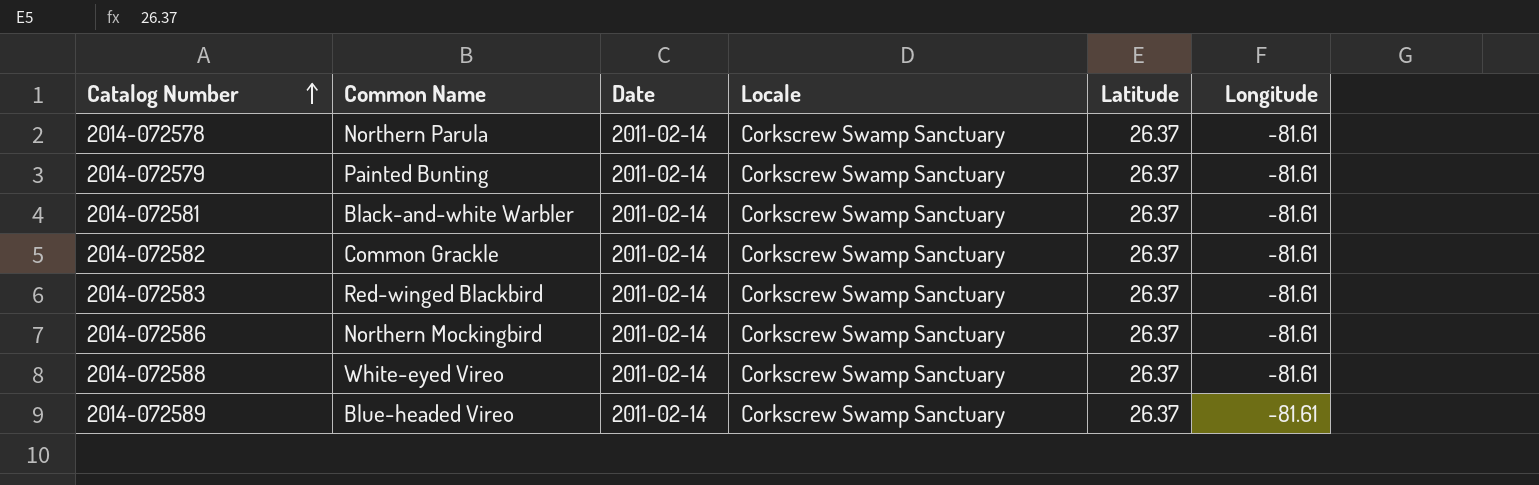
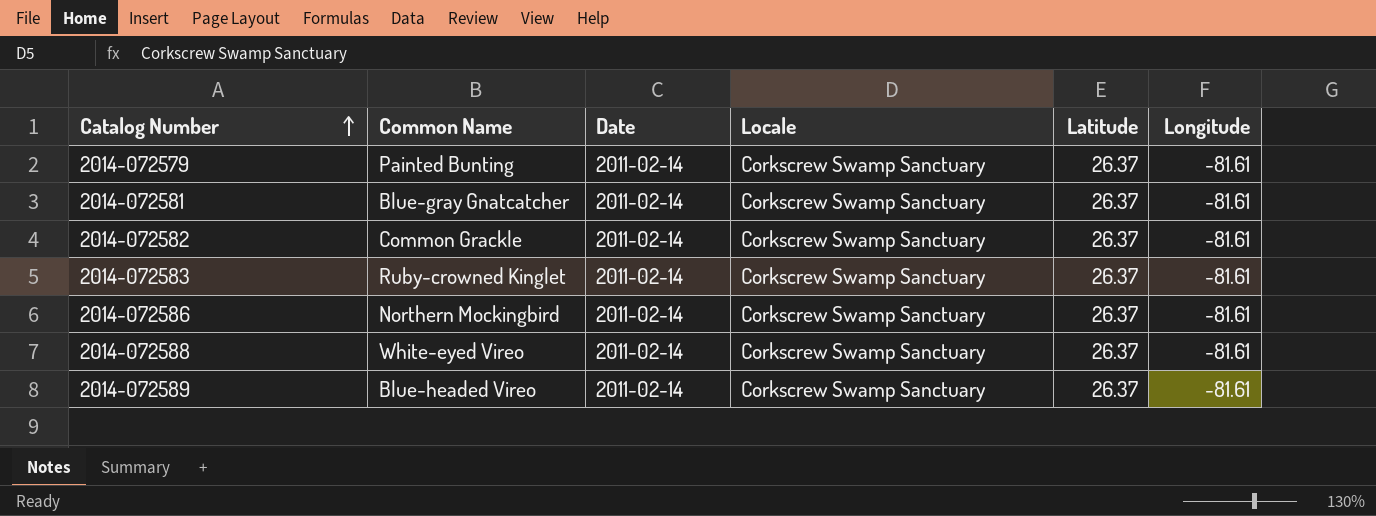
row 2014-072578: Northern Parula | 2011-02-14 | Corkscrew Swamp Sanctuary | 26.37 | -81.61 -> none
2014-072581 | Common Name: Black-and-white Warbler -> Blue-gray Gnatcatcher
2014-072583 | Common Name: Red-winged Blackbird -> Ruby-crowned Kinglet

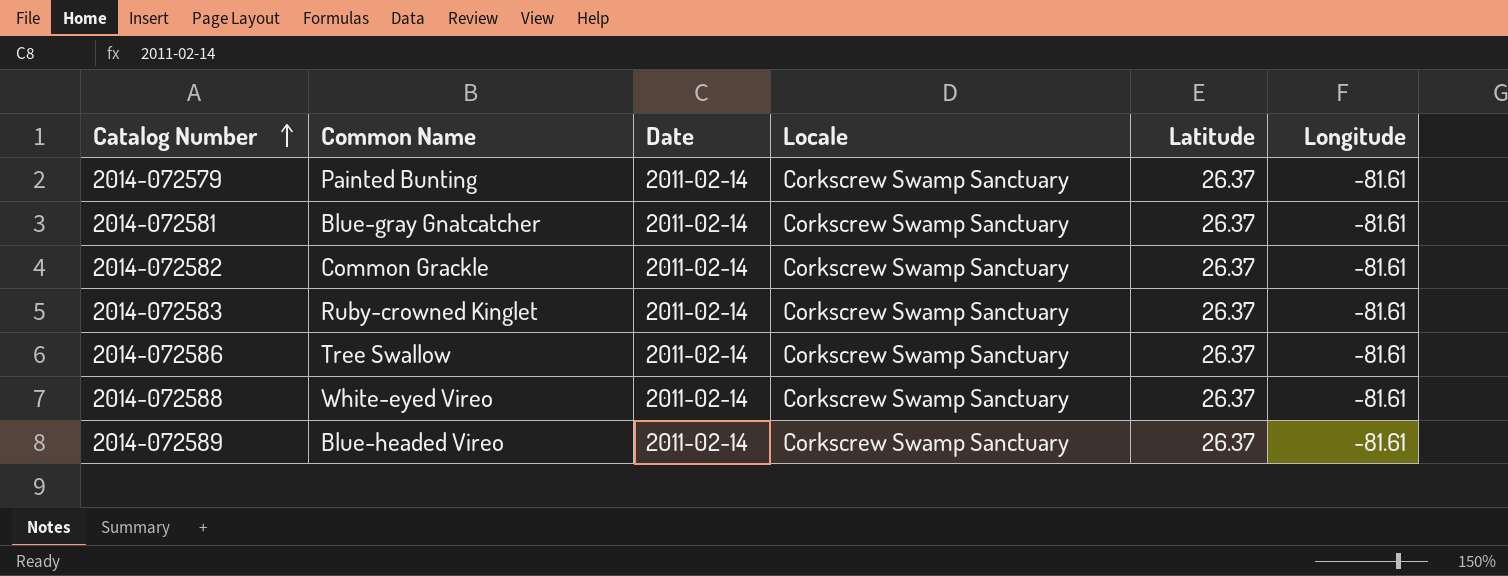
2014-072586 | Common Name: Northern Mockingbird -> Tree Swallow

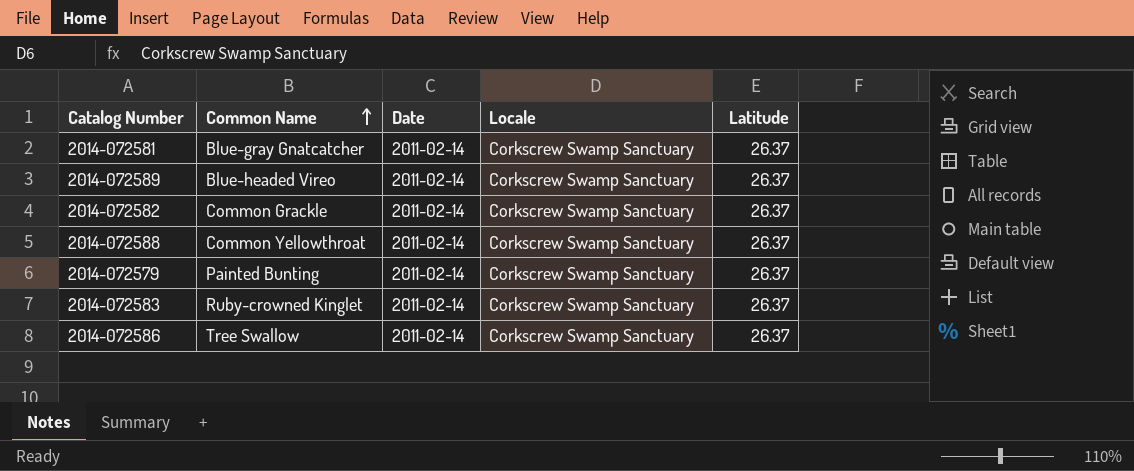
row order: Catalog Number ascending -> Common Name ascending
column Longitude | position: 6 -> none
2014-072588 | Common Name: White-eyed Vireo -> Common Yellowthroat

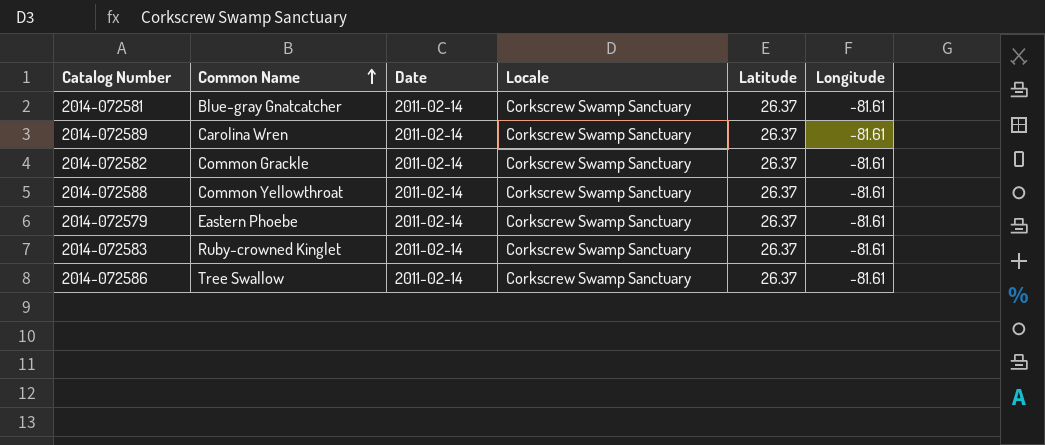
column Longitude | position: none -> 6
2014-072589 | Common Name: Blue-headed Vireo -> Carolina Wren
2014-072579 | Common Name: Painted Bunting -> Eastern Phoebe

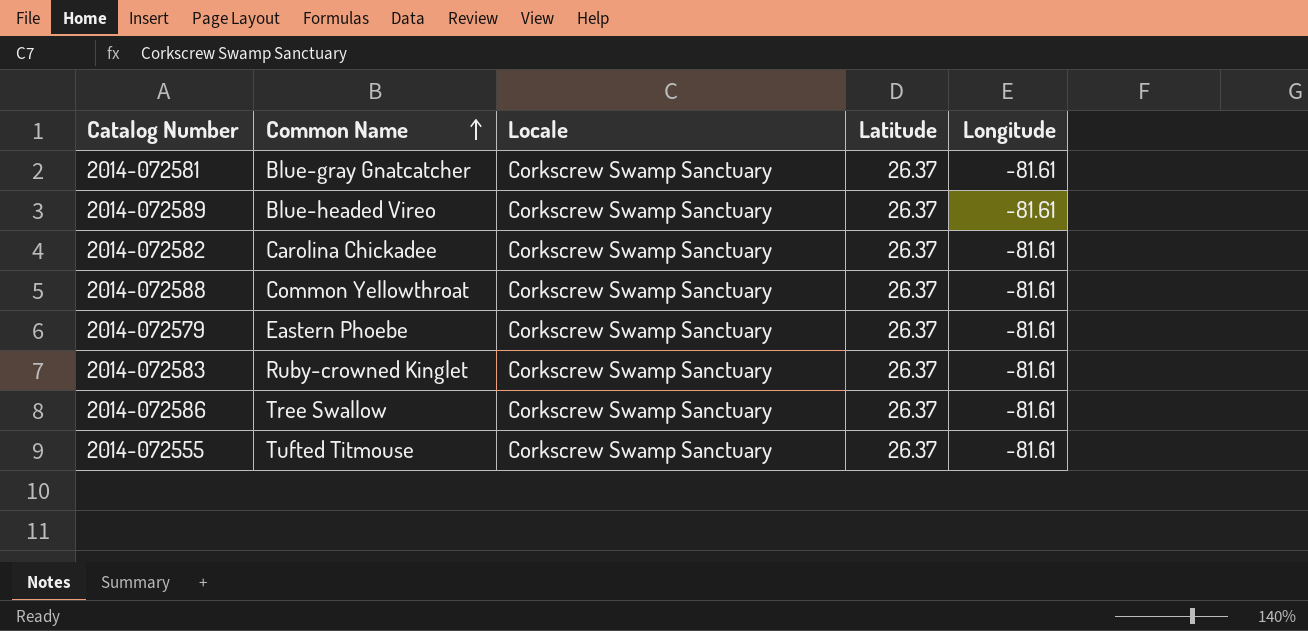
column Date | position: 3 -> none
2014-072589 | Common Name: Carolina Wren -> Blue-headed Vireo
2014-072582 | Common Name: Common Grackle -> Carolina Chickadee
row 2014-072555: none -> Tufted Titmouse | Corkscrew Swamp Sanctuary | 26.37 | -81.61

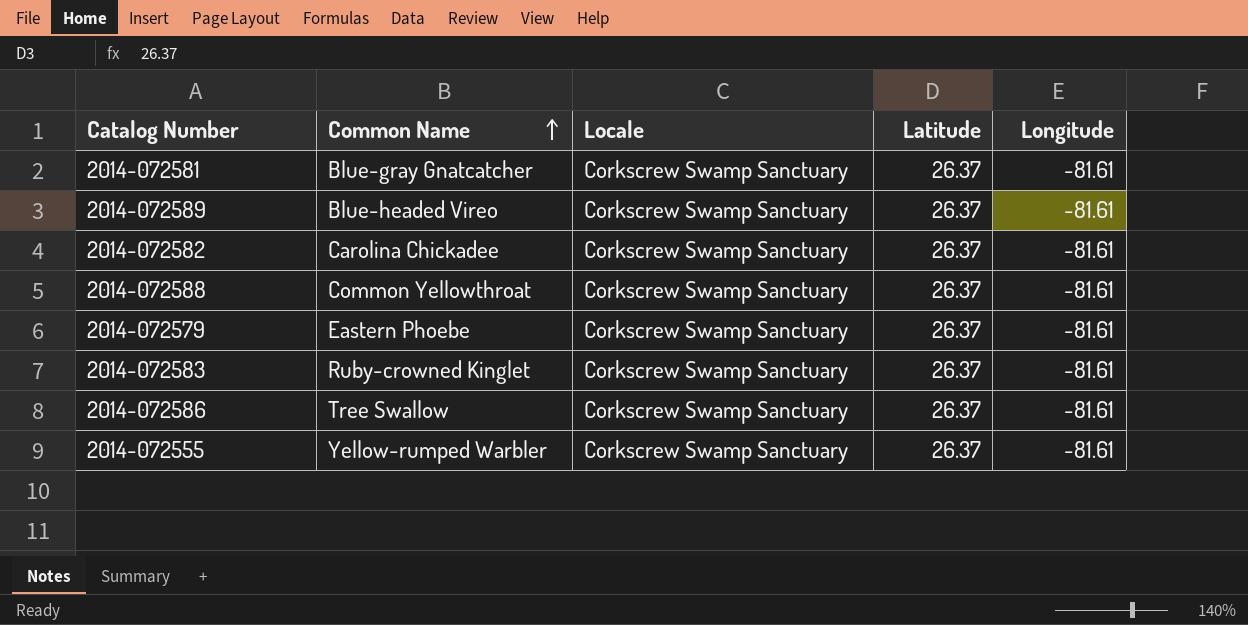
2014-072555 | Common Name: Tufted Titmouse -> Yellow-rumped Warbler

